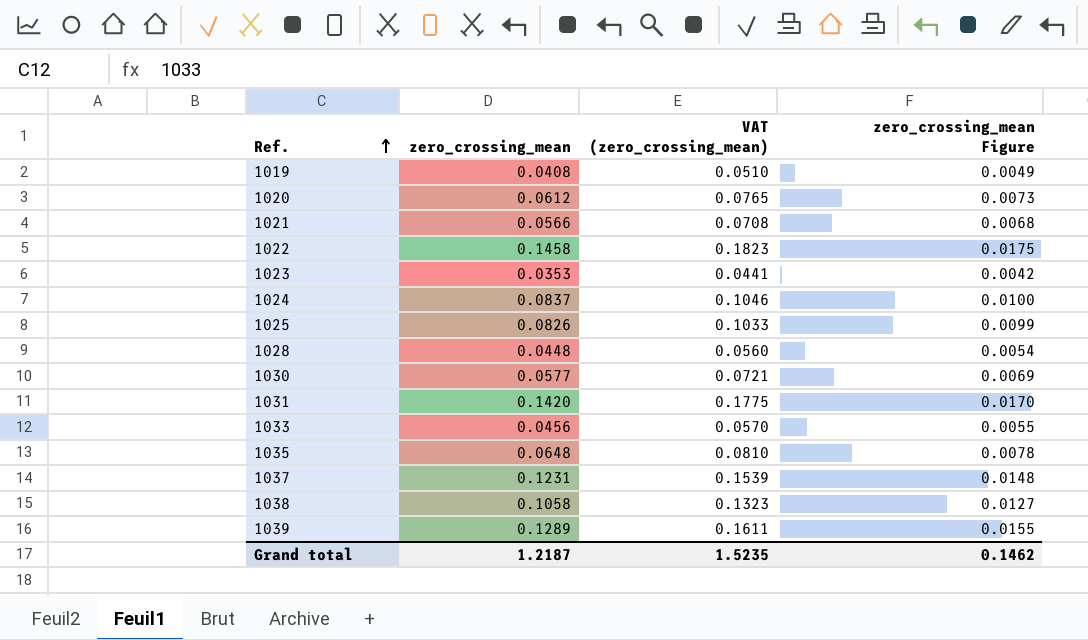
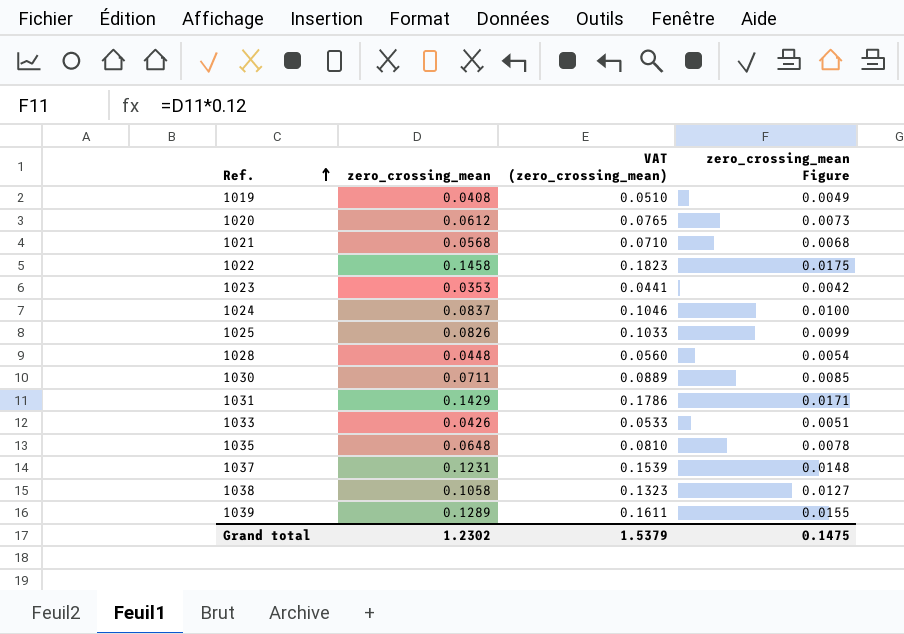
1021 | zero_crossing_mean: 0.0566 -> 0.0568
1021 | VAT (zero_crossing_mean): 0.0708 -> 0.0710
1030 | zero_crossing_mean: 0.0577 -> 0.0711
1030 | VAT (zero_crossing_mean): 0.0721 -> 0.0889
1030 | zero_crossing_mean Figure: 0.0069 -> 0.0085
1031 | zero_crossing_mean: 0.1420 -> 0.1429
1031 | VAT (zero_crossing_mean): 0.1775 -> 0.1786
1031 | zero_crossing_mean Figure: 0.0170 -> 0.0171
1033 | zero_crossing_mean: 0.0456 -> 0.0426
1033 | VAT (zero_crossing_mean): 0.0570 -> 0.0533
1033 | zero_crossing_mean Figure: 0.0055 -> 0.0051
Grand total | zero_crossing_mean: 1.2187 -> 1.2302
Grand total | VAT (zero_crossing_mean): 1.5235 -> 1.5379
Grand total | zero_crossing_mean Figure: 0.1462 -> 0.1475

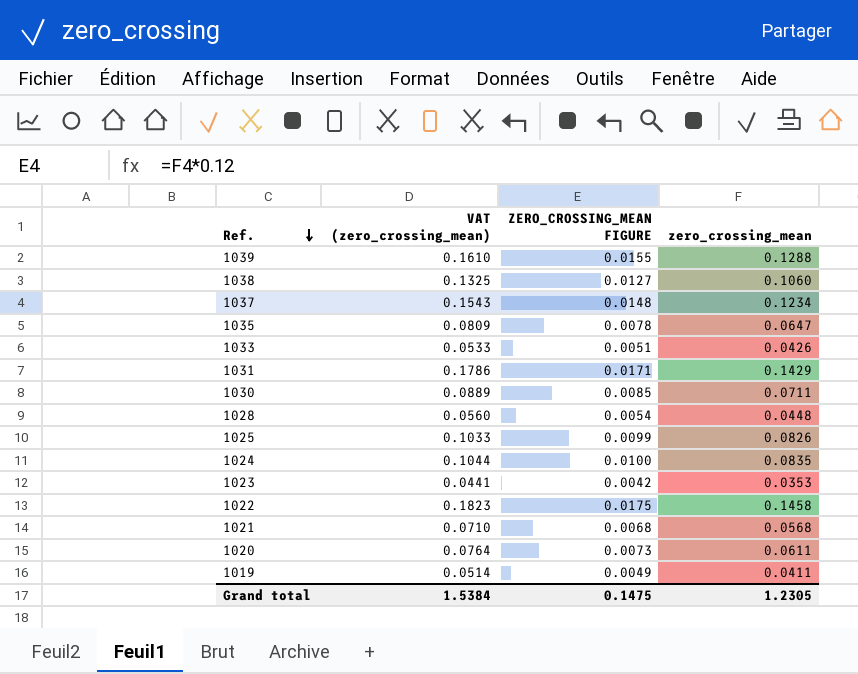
row order: Ref. ascending -> Ref. descending
column name: zero_crossing_mean Figure -> ZERO_CROSSING_MEAN FIGURE
column zero_crossing_mean | position: 2 -> 4
1039 | VAT (zero_crossing_mean): 0.1611 -> 0.1610
1039 | zero_crossing_mean: 0.1289 -> 0.1288
1038 | VAT (zero_crossing_mean): 0.1323 -> 0.1325
1038 | zero_crossing_mean: 0.1058 -> 0.1060
1037 | VAT (zero_crossing_mean): 0.1539 -> 0.1543
1037 | zero_crossing_mean: 0.1231 -> 0.1234
1035 | VAT (zero_crossing_mean): 0.0810 -> 0.0809
1035 | zero_crossing_mean: 0.0648 -> 0.0647
1024 | VAT (zero_crossing_mean): 0.1046 -> 0.1044
1024 | zero_crossing_mean: 0.0837 -> 0.0835
1020 | VAT (zero_crossing_mean): 0.0765 -> 0.0764
1020 | zero_crossing_mean: 0.0612 -> 0.0611
1019 | VAT (zero_crossing_mean): 0.0510 -> 0.0514
1019 | zero_crossing_mean: 0.0408 -> 0.0411
Grand total | VAT (zero_crossing_mean): 1.5379 -> 1.5384
Grand total | zero_crossing_mean: 1.2302 -> 1.2305

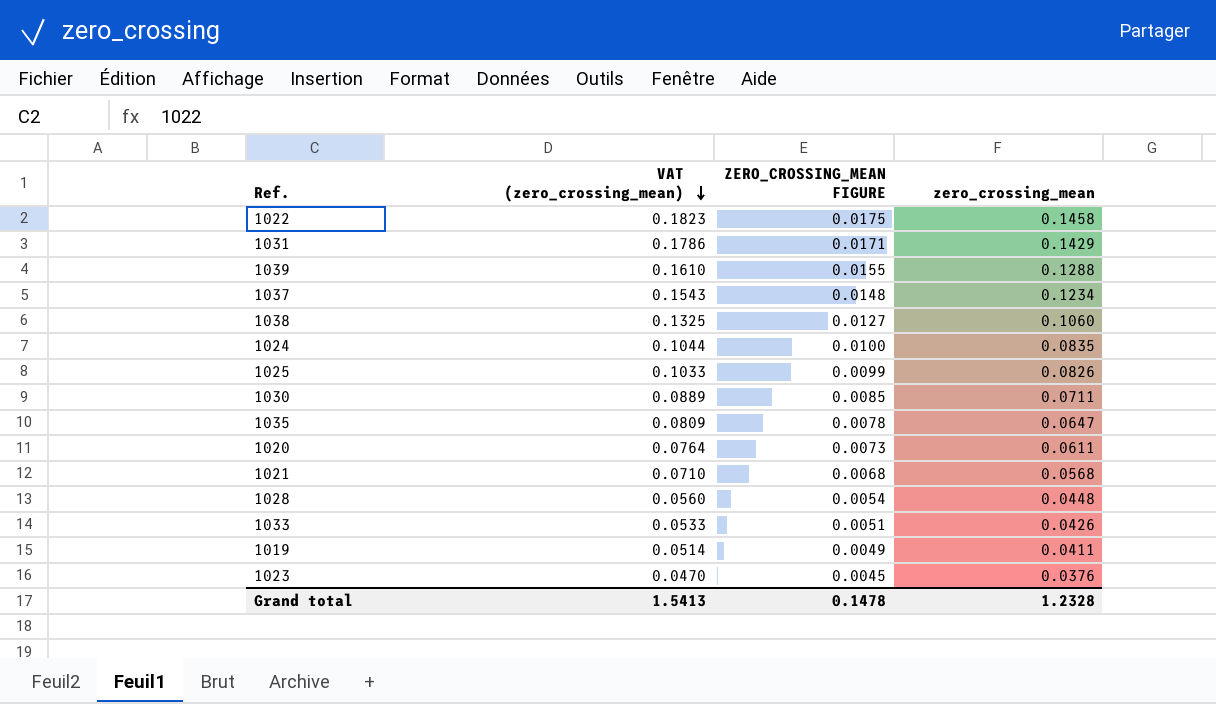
row order: Ref. descending -> VAT (zero_crossing_mean) descending
1023 | VAT (zero_crossing_mean): 0.0441 -> 0.0470
1023 | ZERO_CROSSING_MEAN FIGURE: 0.0042 -> 0.0045
1023 | zero_crossing_mean: 0.0353 -> 0.0376
Grand total | VAT (zero_crossing_mean): 1.5384 -> 1.5413
Grand total | ZERO_CROSSING_MEAN FIGURE: 0.1475 -> 0.1478
Grand total | zero_crossing_mean: 1.2305 -> 1.2328

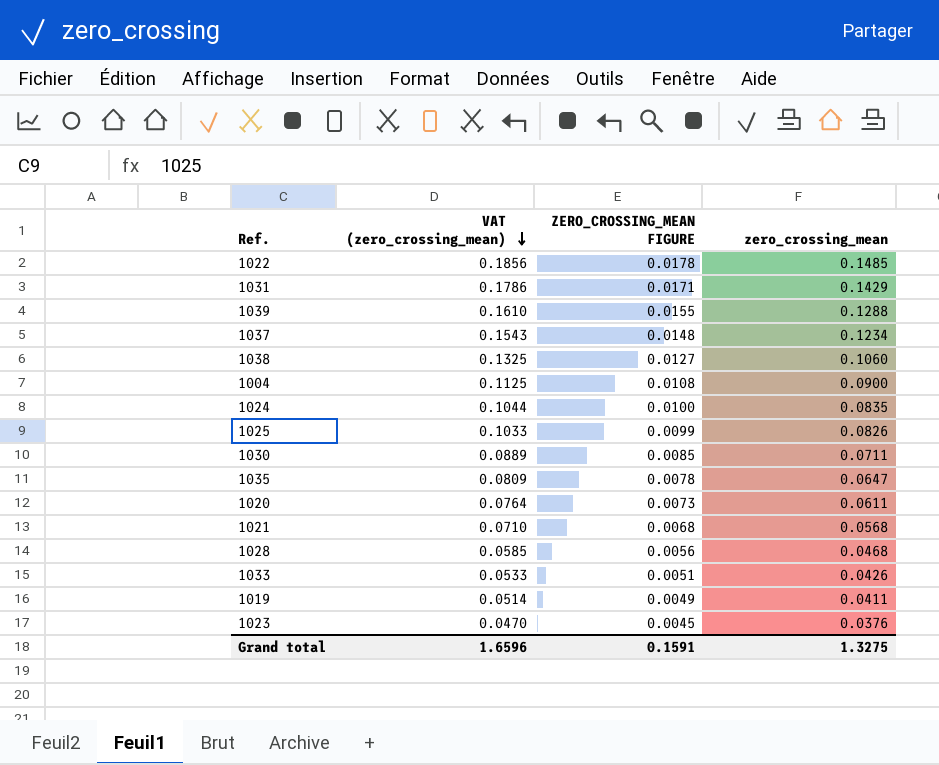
1022 | VAT (zero_crossing_mean): 0.1823 -> 0.1856
1022 | ZERO_CROSSING_MEAN FIGURE: 0.0175 -> 0.0178
1022 | zero_crossing_mean: 0.1458 -> 0.1485
row 1004: none -> 0.1125 | 0.0108 | 0.0900
1028 | VAT (zero_crossing_mean): 0.0560 -> 0.0585
1028 | ZERO_CROSSING_MEAN FIGURE: 0.0054 -> 0.0056
1028 | zero_crossing_mean: 0.0448 -> 0.0468
Grand total | VAT (zero_crossing_mean): 1.5413 -> 1.6596
Grand total | ZERO_CROSSING_MEAN FIGURE: 0.1478 -> 0.1591
Grand total | zero_crossing_mean: 1.2328 -> 1.3275

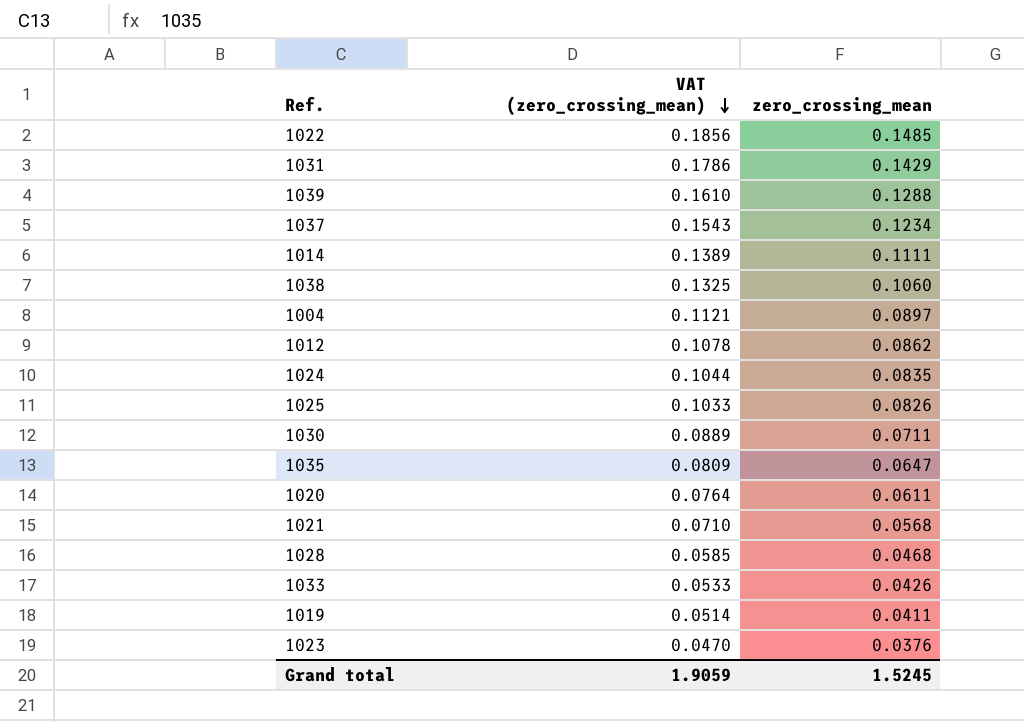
column ZERO_CROSSING_MEAN FIGURE | formula: [zero_crossing_mean] * 0.12 -> none
row 1014: none -> 0.1389 | 0.1111
1004 | VAT (zero_crossing_mean): 0.1125 -> 0.1121
1004 | zero_crossing_mean: 0.0900 -> 0.0897
row 1012: none -> 0.1078 | 0.0862
Grand total | VAT (zero_crossing_mean): 1.6596 -> 1.9059
Grand total | zero_crossing_mean: 1.3275 -> 1.5245

